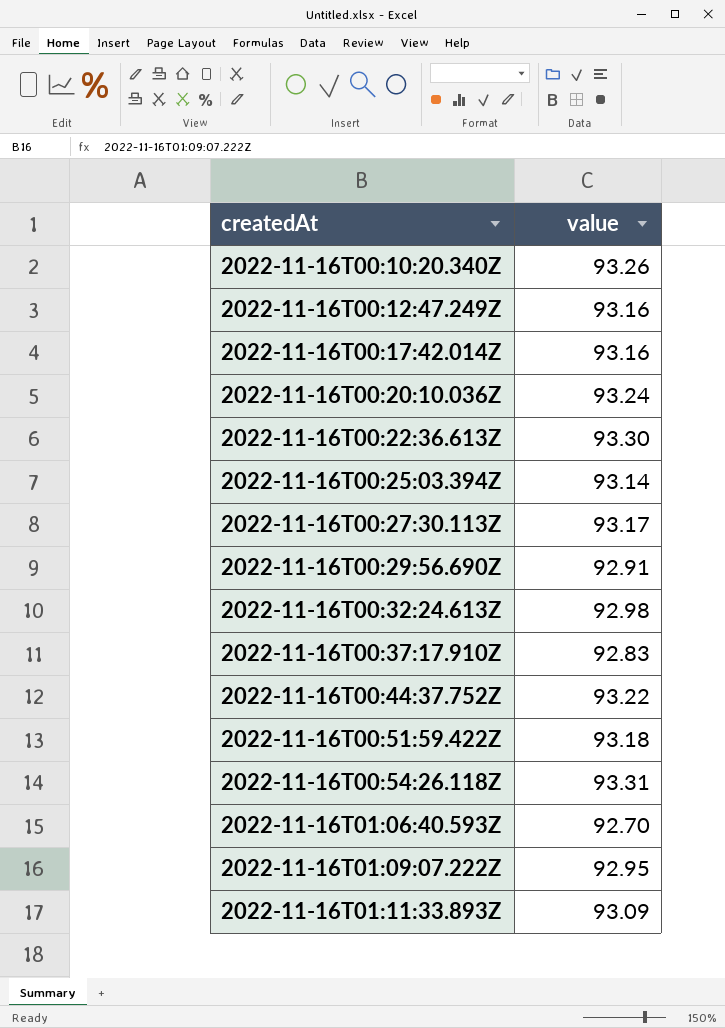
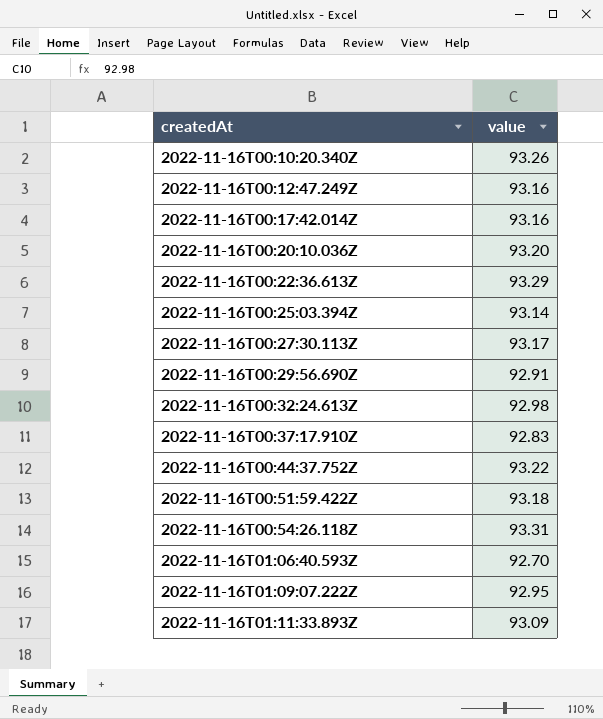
2022-11-16T00:20:10.036Z | value: 93.24 -> 93.20
2022-11-16T00:22:36.613Z | value: 93.30 -> 93.29

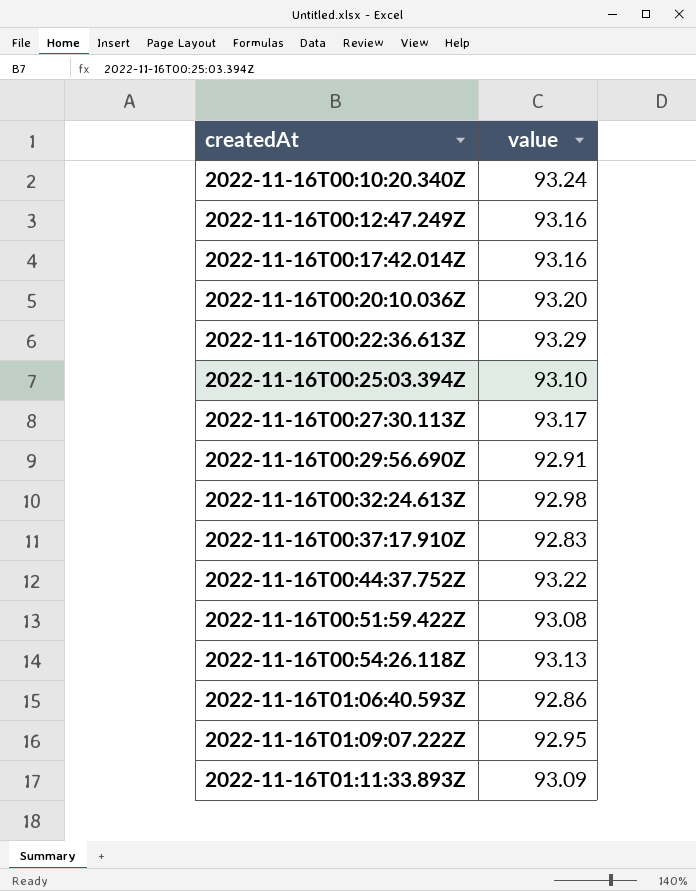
2022-11-16T00:10:20.340Z | value: 93.26 -> 93.24
2022-11-16T00:25:03.394Z | value: 93.14 -> 93.10
2022-11-16T00:51:59.422Z | value: 93.18 -> 93.08
2022-11-16T00:54:26.118Z | value: 93.31 -> 93.13
2022-11-16T01:06:40.593Z | value: 92.70 -> 92.86

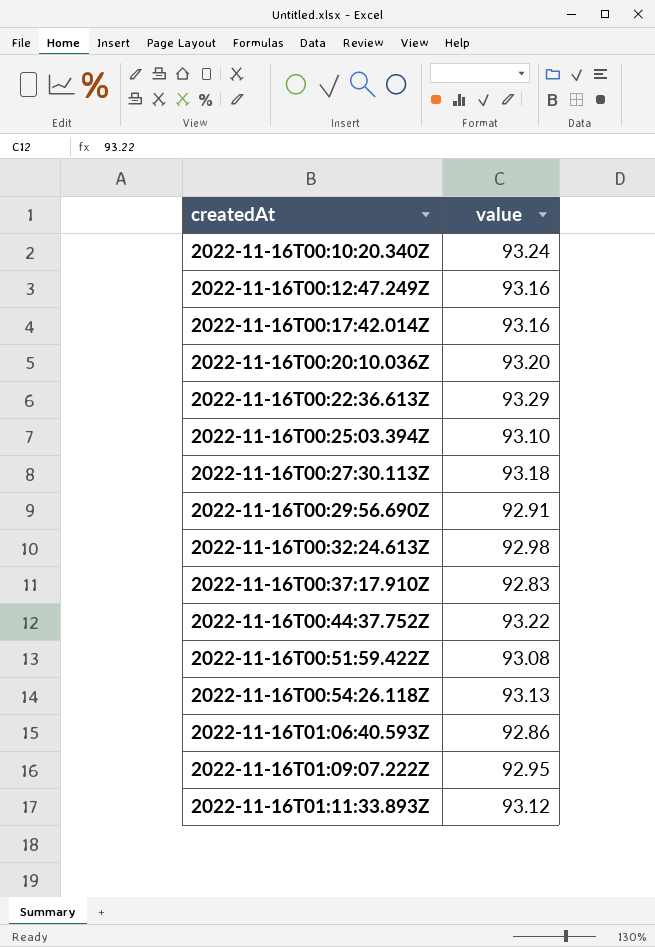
2022-11-16T00:27:30.113Z | value: 93.17 -> 93.18
2022-11-16T01:11:33.893Z | value: 93.09 -> 93.12

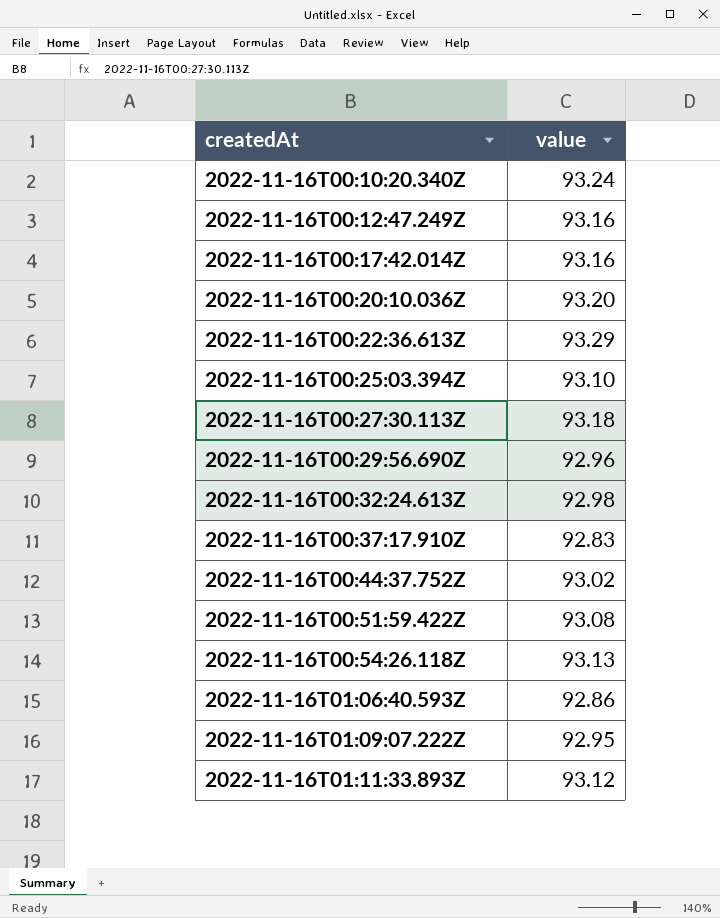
2022-11-16T00:29:56.690Z | value: 92.91 -> 92.96
2022-11-16T00:44:37.752Z | value: 93.22 -> 93.02

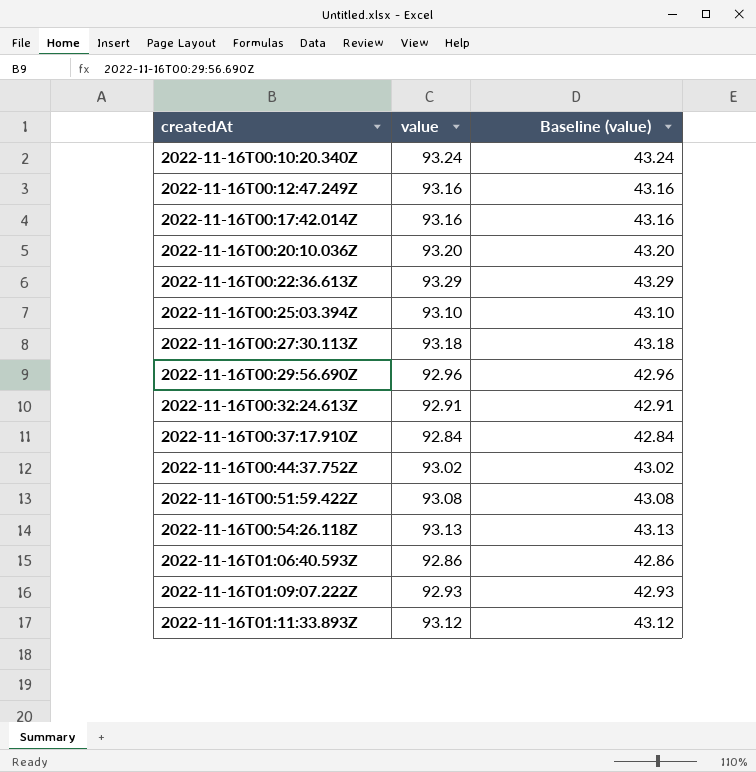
column Baseline (value) | formula: none -> [value] - 50
2022-11-16T00:32:24.613Z | value: 92.98 -> 92.91
2022-11-16T00:37:17.910Z | value: 92.83 -> 92.84
2022-11-16T01:09:07.222Z | value: 92.95 -> 92.93

